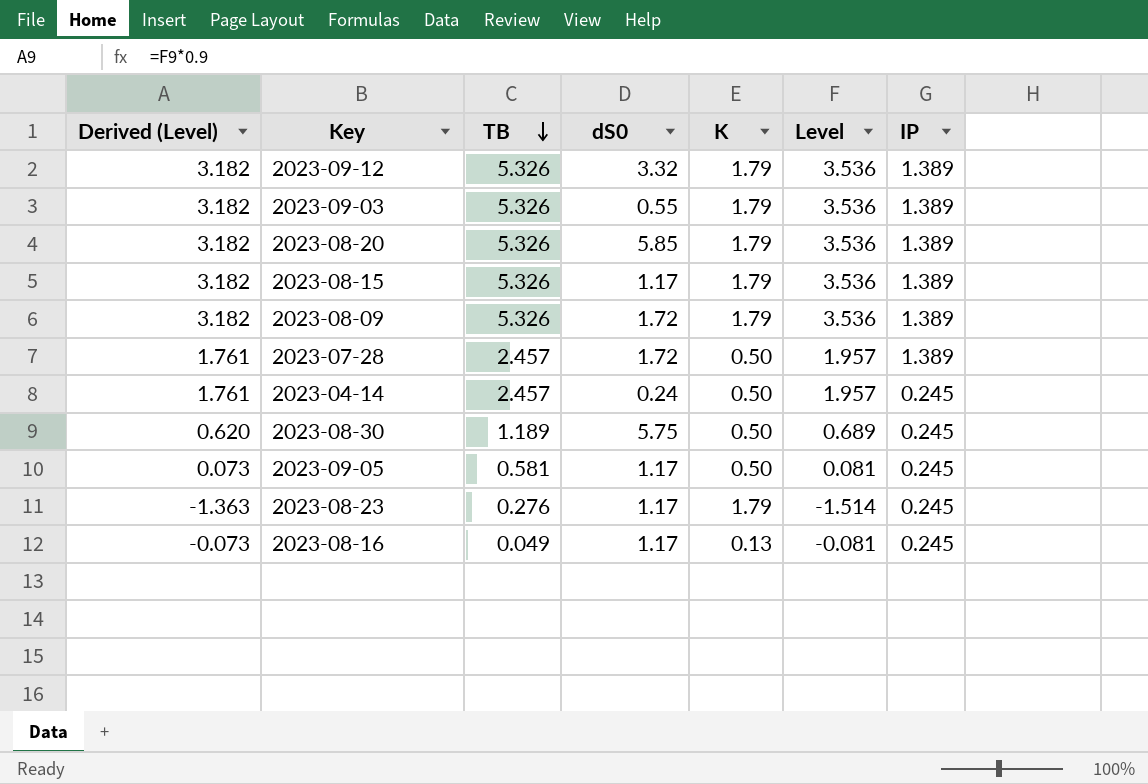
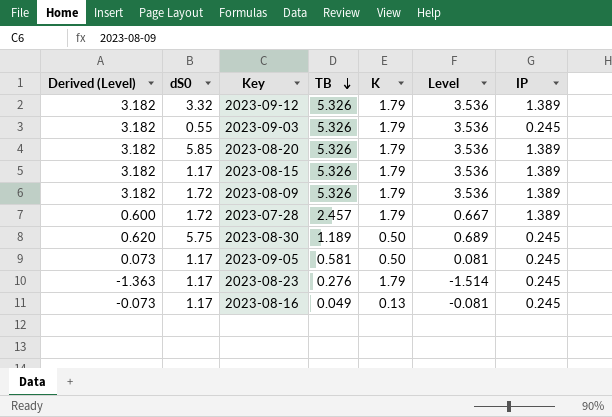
column dS0 | position: 4 -> 2
row 2023-04-14: 1.761 | 2.457 | 0.24 | 0.50 | 1.957 | 0.245 -> none
2023-09-03 | IP: 1.389 -> 0.245
2023-07-28 | Derived (Level): 1.761 -> 0.600
2023-07-28 | K: 0.50 -> 1.79
2023-07-28 | Level: 1.957 -> 0.667

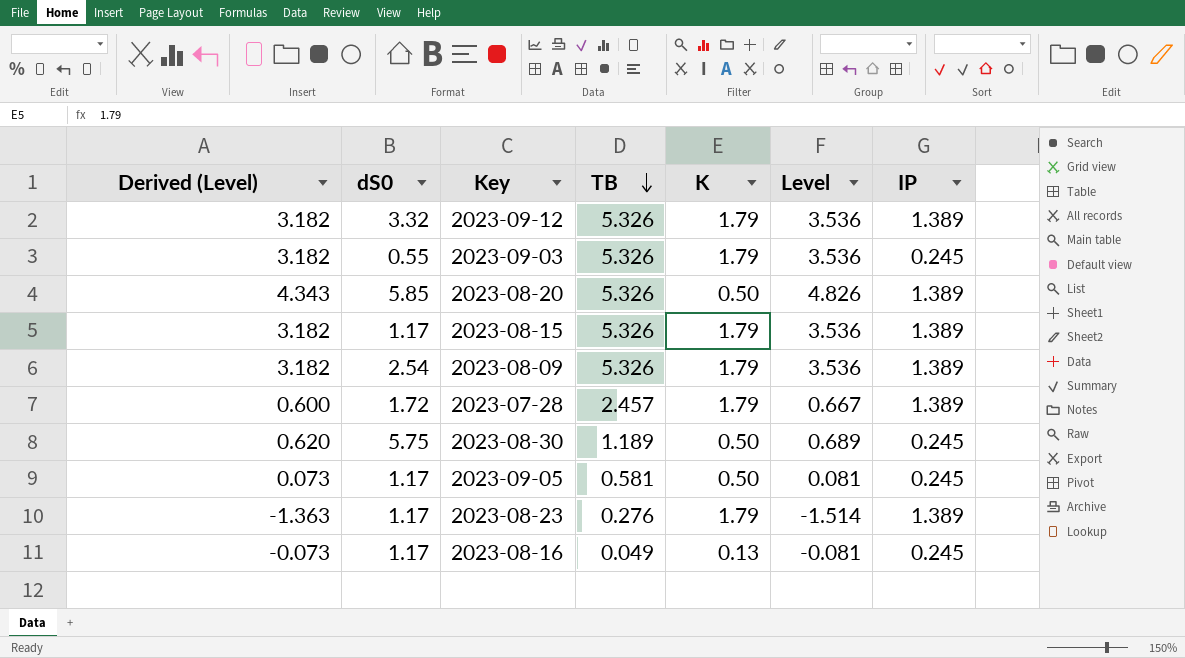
2023-08-20 | Derived (Level): 3.182 -> 4.343
2023-08-20 | K: 1.79 -> 0.50
2023-08-20 | Level: 3.536 -> 4.826
2023-08-09 | dS0: 1.72 -> 2.54
2023-08-23 | IP: 0.245 -> 1.389

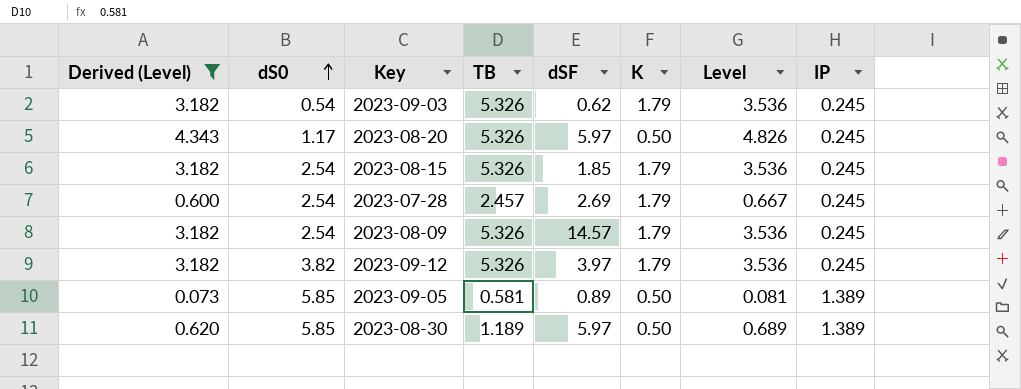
filter: none -> Derived (Level) >= 0.073
row order: TB descending -> dS0 ascending
column dSF | position: none -> 5
2023-09-03 | dS0: 0.55 -> 0.54
2023-08-20 | dS0: 5.85 -> 1.17
2023-08-20 | IP: 1.389 -> 0.245
2023-08-15 | dS0: 1.17 -> 2.54
2023-08-15 | IP: 1.389 -> 0.245
2023-07-28 | dS0: 1.72 -> 2.54
2023-07-28 | IP: 1.389 -> 0.245
2023-08-09 | IP: 1.389 -> 0.245
2023-09-12 | dS0: 3.32 -> 3.82
2023-09-12 | IP: 1.389 -> 0.245
2023-09-05 | dS0: 1.17 -> 5.85
2023-09-05 | IP: 0.245 -> 1.389
2023-08-30 | dS0: 5.75 -> 5.85
2023-08-30 | IP: 0.245 -> 1.389

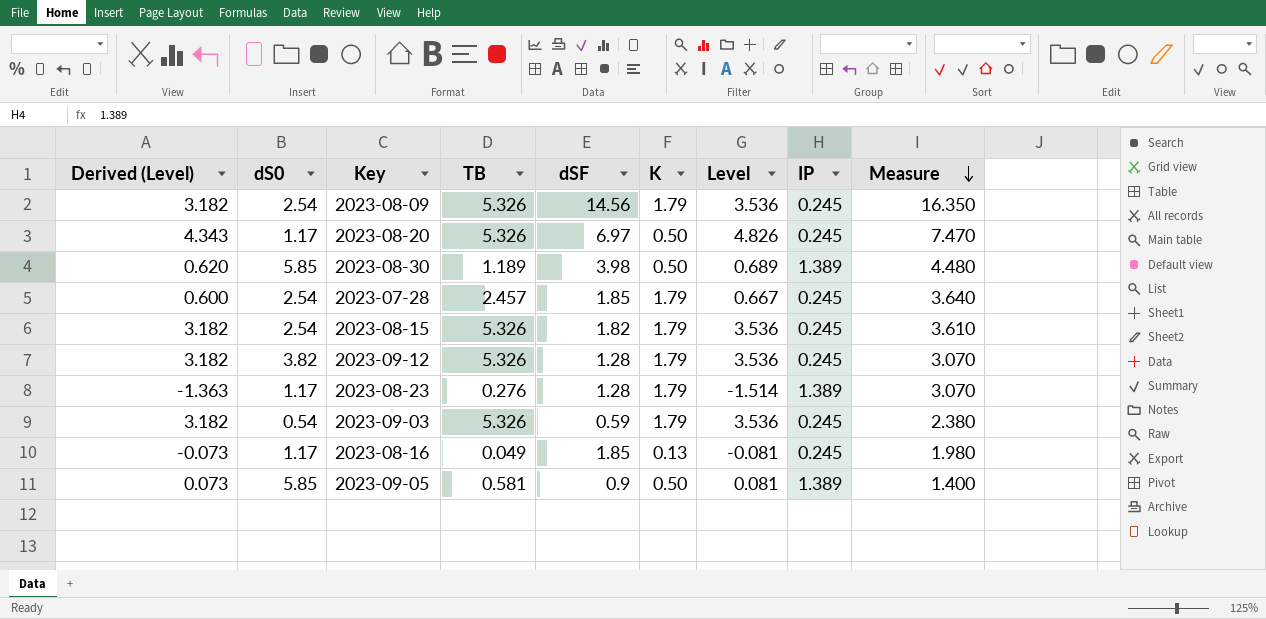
filter: Derived (Level) >= 0.073 -> none
row order: dS0 ascending -> Measure descending
column Measure | formula: none -> [dSF] + [K]
2023-08-09 | dSF: 14.57 -> 14.56
2023-08-20 | dSF: 5.97 -> 6.97
2023-08-30 | dSF: 5.97 -> 3.98
2023-07-28 | dSF: 2.69 -> 1.85
2023-08-15 | dSF: 1.85 -> 1.82
2023-09-12 | dSF: 3.97 -> 1.28
2023-09-03 | dSF: 0.62 -> 0.59
2023-09-05 | dSF: 0.89 -> 0.9

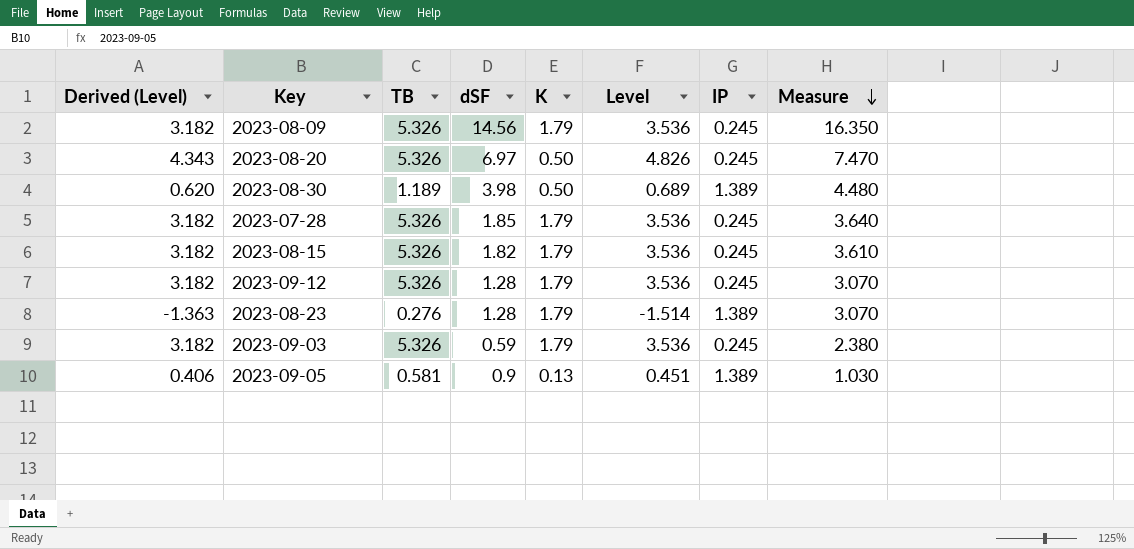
column dS0 | position: 2 -> none
row 2023-08-16: -0.073 | 1.17 | 0.049 | 1.85 | 0.13 | -0.081 | 0.245 | 1.980 -> none
2023-07-28 | Derived (Level): 0.600 -> 3.182
2023-07-28 | TB: 2.457 -> 5.326
2023-07-28 | Level: 0.667 -> 3.536
2023-09-05 | Derived (Level): 0.073 -> 0.406
2023-09-05 | K: 0.50 -> 0.13
2023-09-05 | Level: 0.081 -> 0.451
2023-09-05 | Measure: 1.400 -> 1.030

